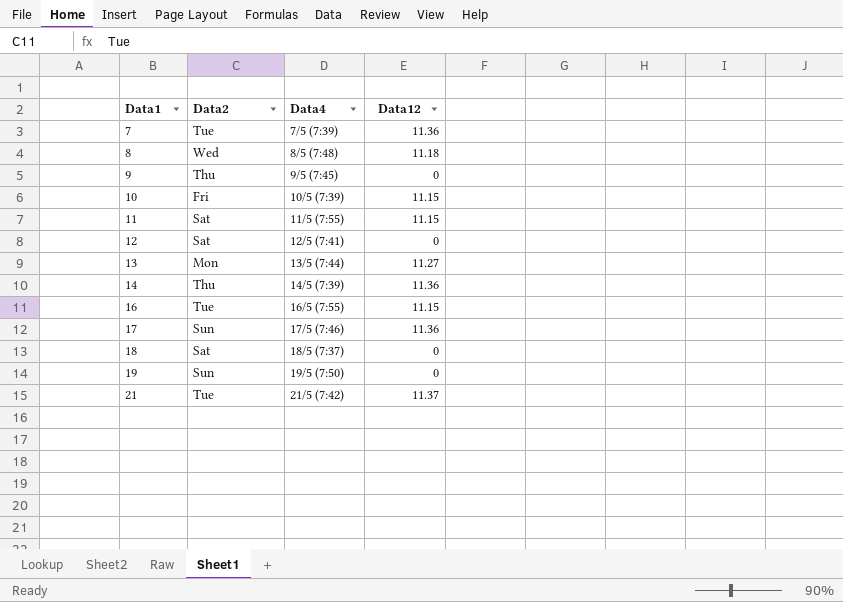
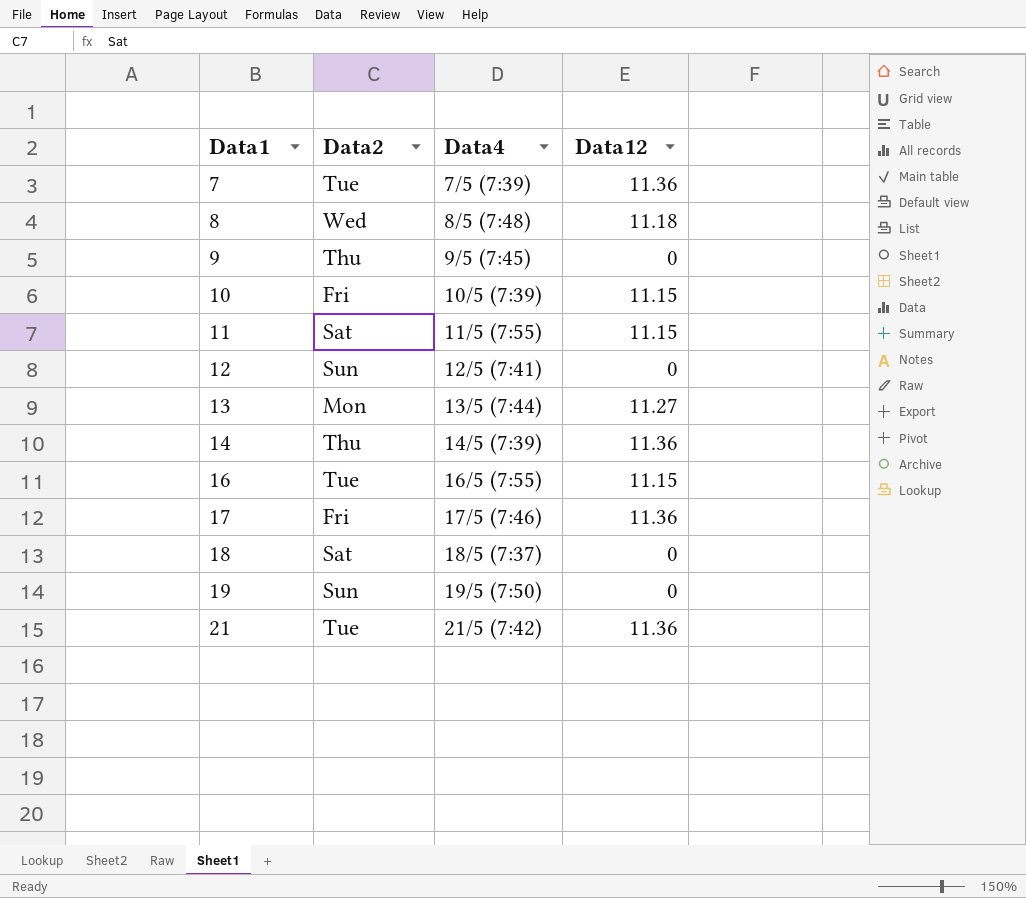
12 | Data2: Sat -> Sun
17 | Data2: Sun -> Fri
21 | Data12: 11.37 -> 11.36

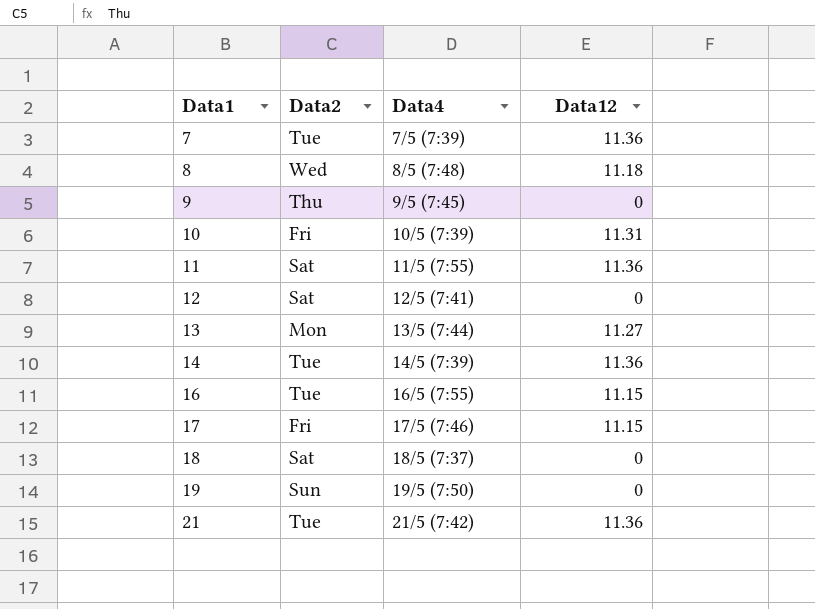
10 | Data12: 11.15 -> 11.31
11 | Data12: 11.15 -> 11.36
12 | Data2: Sun -> Sat
14 | Data2: Thu -> Tue
17 | Data12: 11.36 -> 11.15

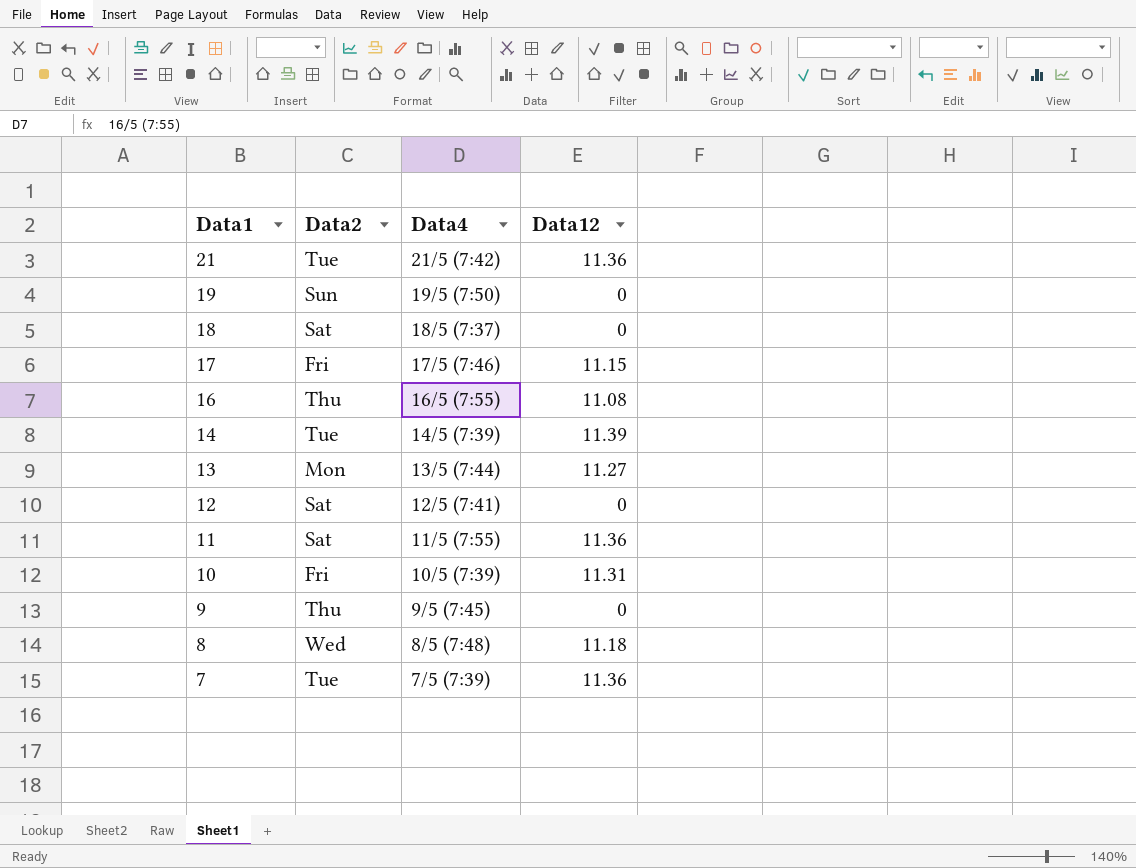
row order: Data1 ascending -> Data1 descending
16 | Data2: Tue -> Thu
16 | Data12: 11.15 -> 11.08
14 | Data12: 11.36 -> 11.39

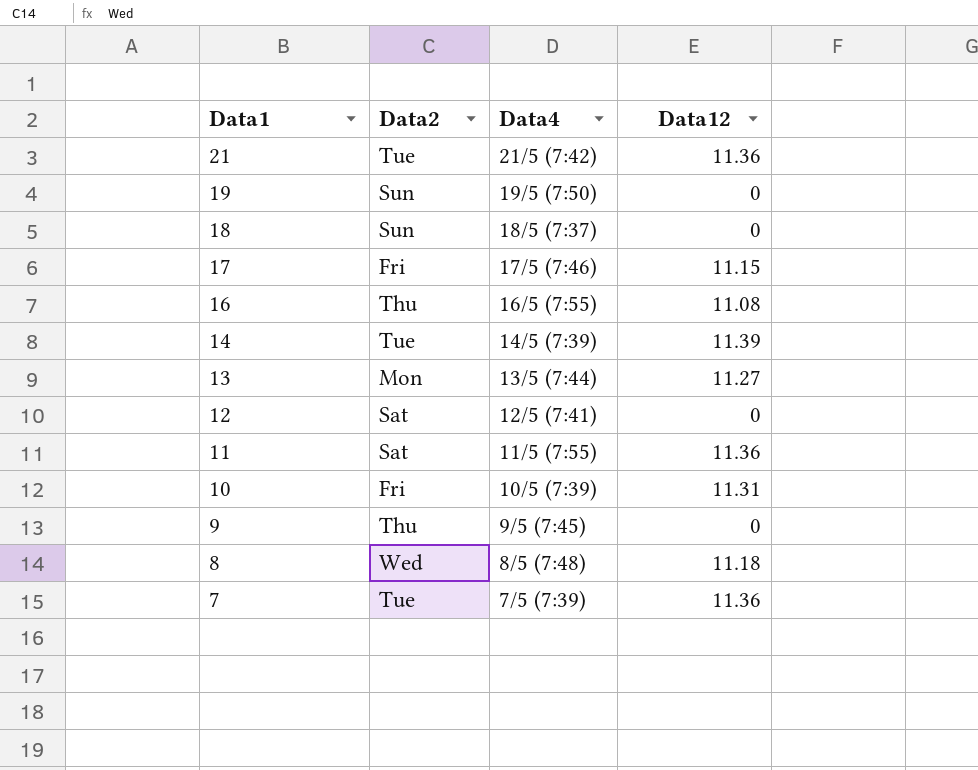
18 | Data2: Sat -> Sun

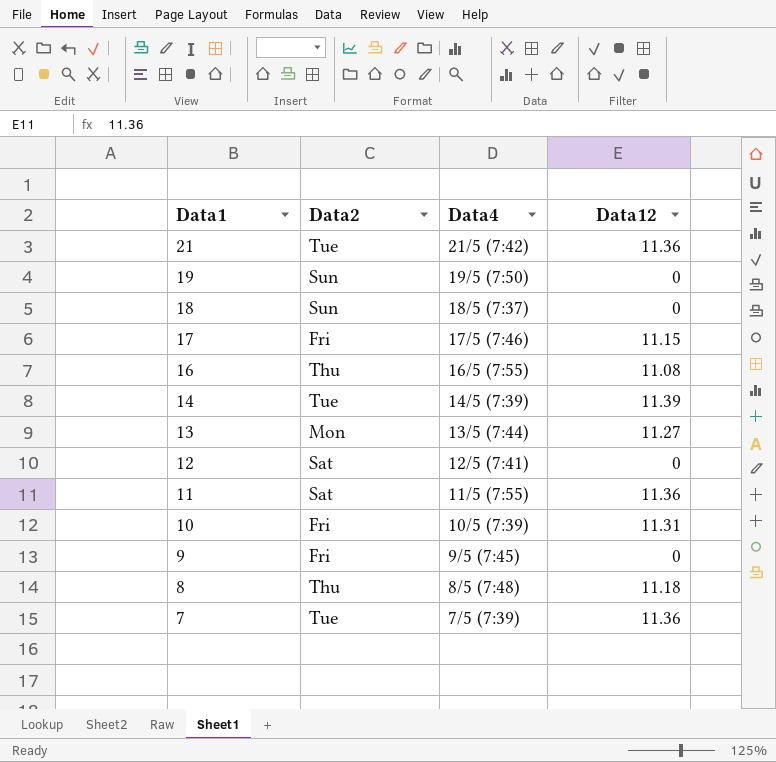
9 | Data2: Thu -> Fri
8 | Data2: Wed -> Thu

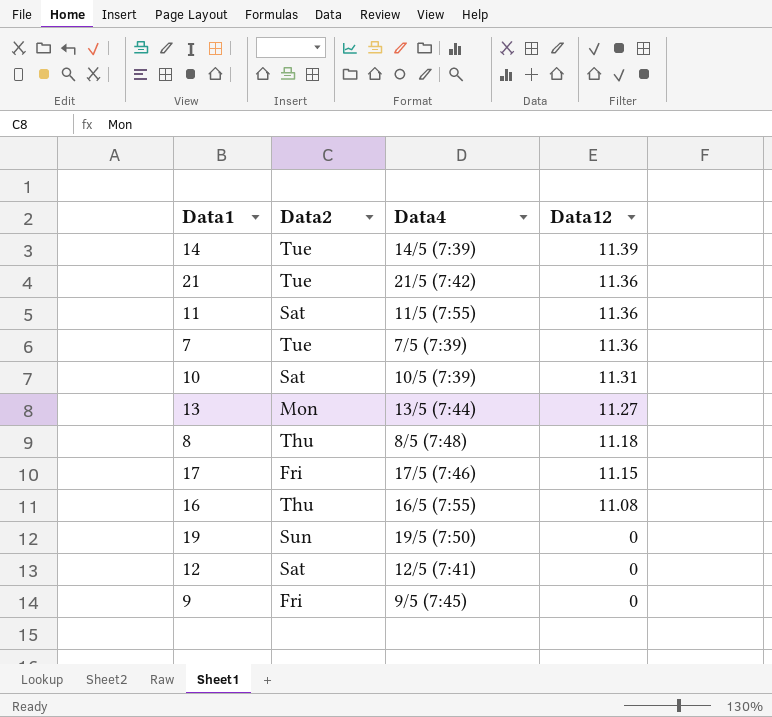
row order: Data1 descending -> Data12 descending
row 18: Sun | 18/5 (7:37) | 0 -> none
10 | Data2: Fri -> Sat

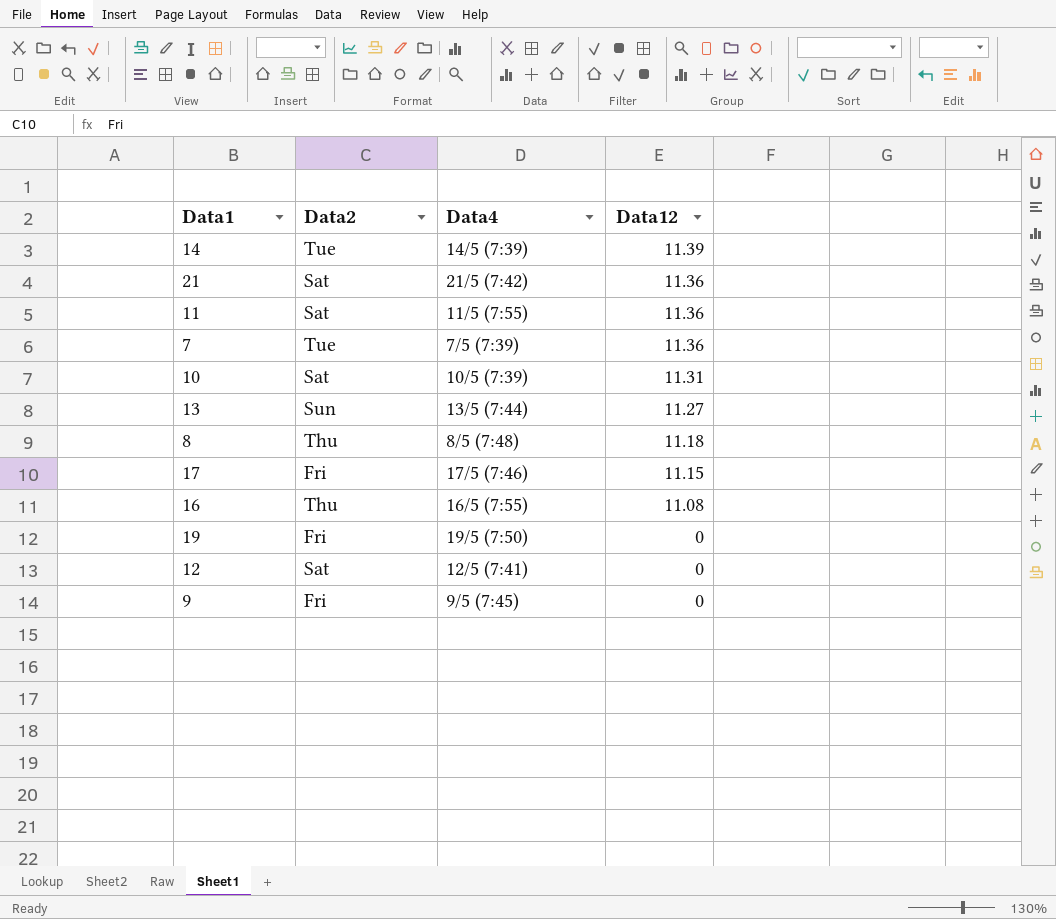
21 | Data2: Tue -> Sat
13 | Data2: Mon -> Sun
19 | Data2: Sun -> Fri

